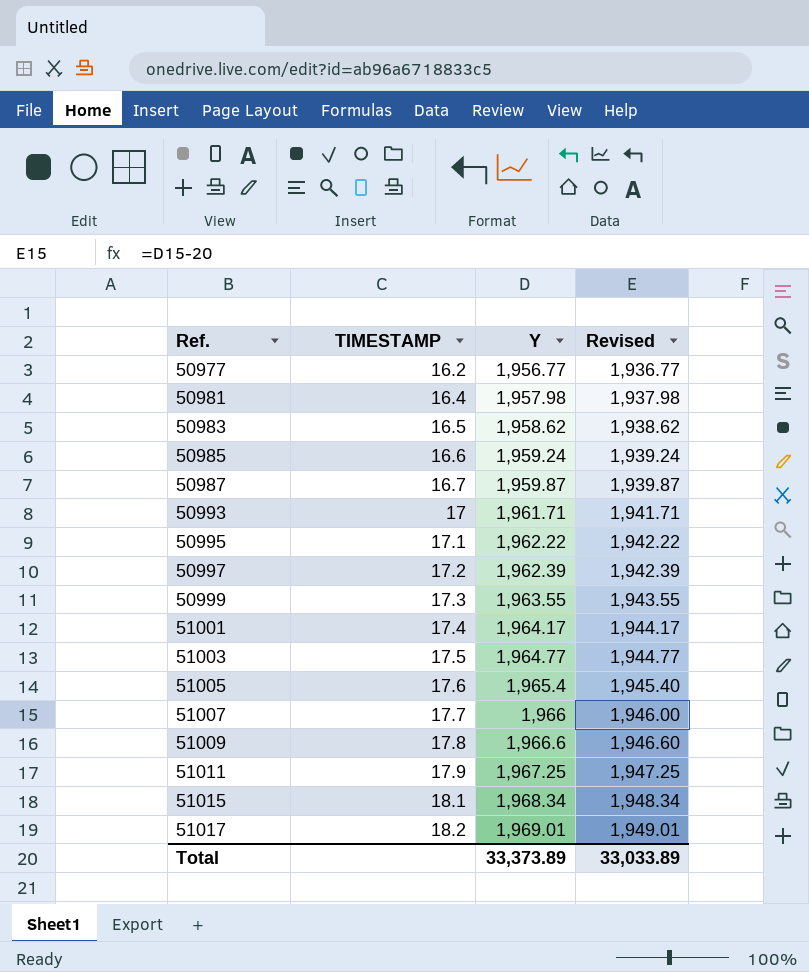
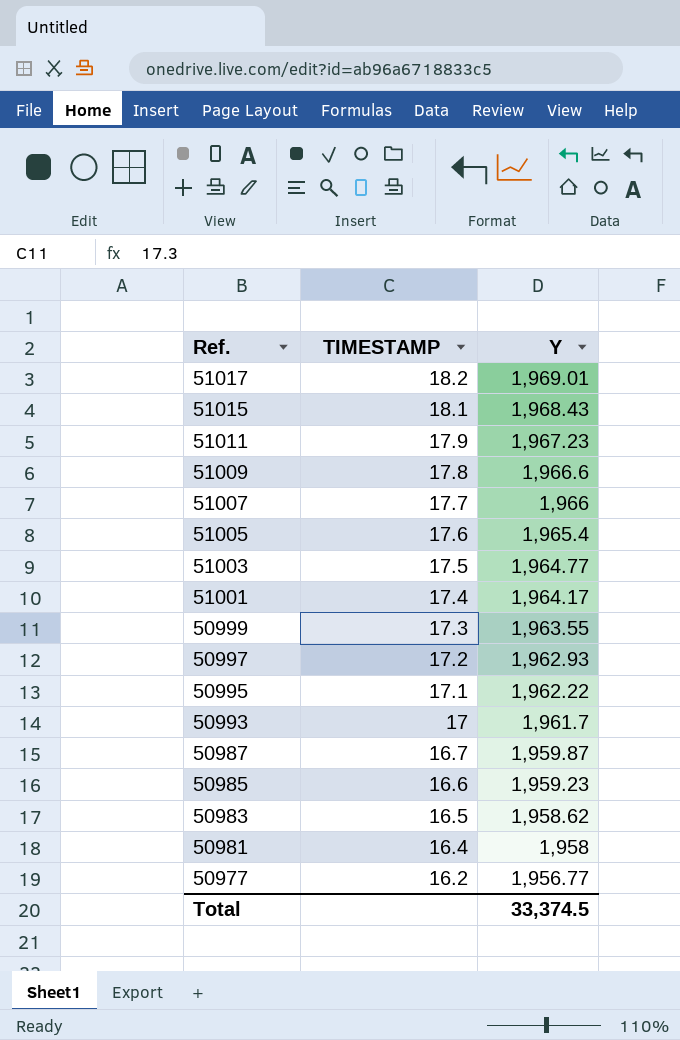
row order: Ref. ascending -> Ref. descending
column Revised | formula: [Y] - 20 -> none
51015 | Y: 1,968.34 -> 1,968.43
51011 | Y: 1,967.25 -> 1,967.23
50997 | Y: 1,962.39 -> 1,962.93
50993 | Y: 1,961.71 -> 1,961.7
50985 | Y: 1,959.24 -> 1,959.23
50981 | Y: 1,957.98 -> 1,958
Total | Y: 33,373.89 -> 33,374.5

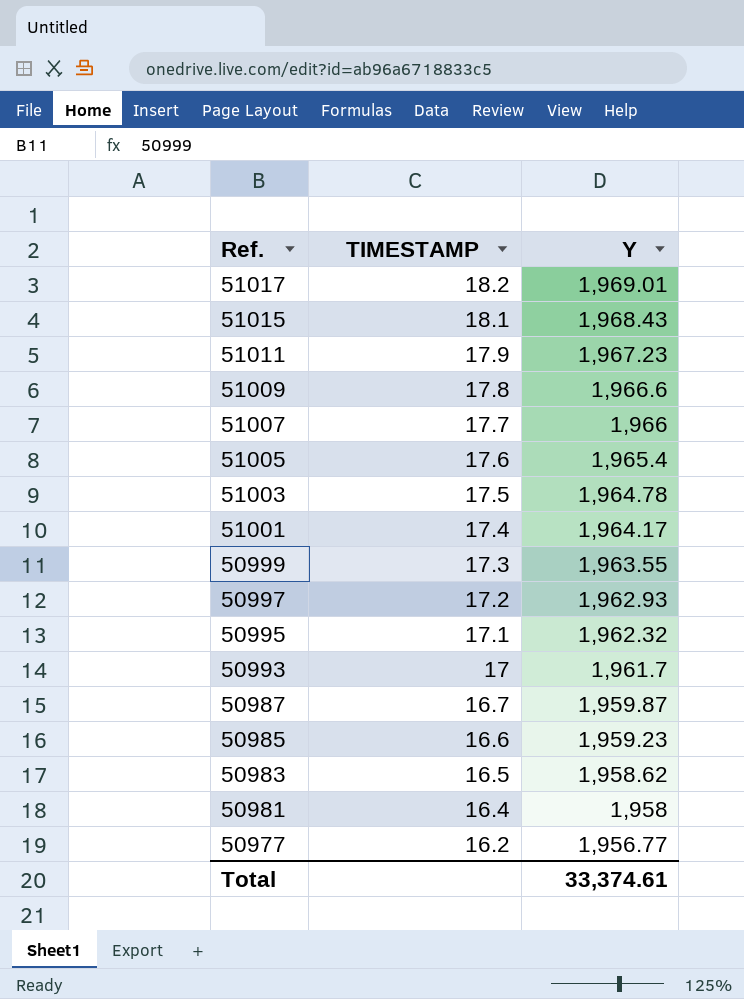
51003 | Y: 1,964.77 -> 1,964.78
50995 | Y: 1,962.22 -> 1,962.32
Total | Y: 33,374.5 -> 33,374.61

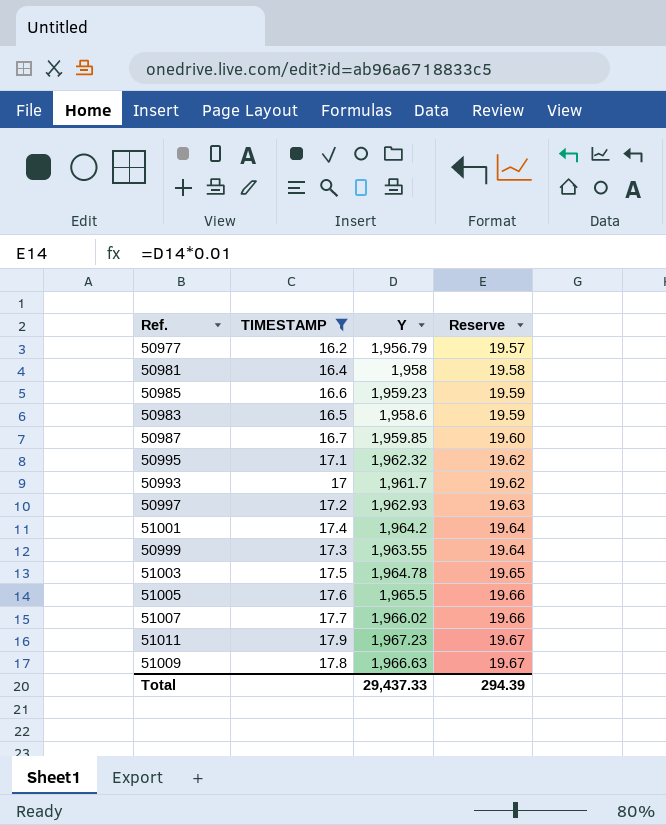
filter: none -> TIMESTAMP <= 17.9
row order: Ref. descending -> Reserve ascending
column Reserve | formula: none -> [Y] * 0.01
50977 | Y: 1,956.77 -> 1,956.79
50983 | Y: 1,958.62 -> 1,958.6
50987 | Y: 1,959.87 -> 1,959.85
51001 | Y: 1,964.17 -> 1,964.2
51005 | Y: 1,965.4 -> 1,965.5
51007 | Y: 1,966 -> 1,966.02
51009 | Y: 1,966.6 -> 1,966.63
Total | Y: 33,374.61 -> 29,437.33

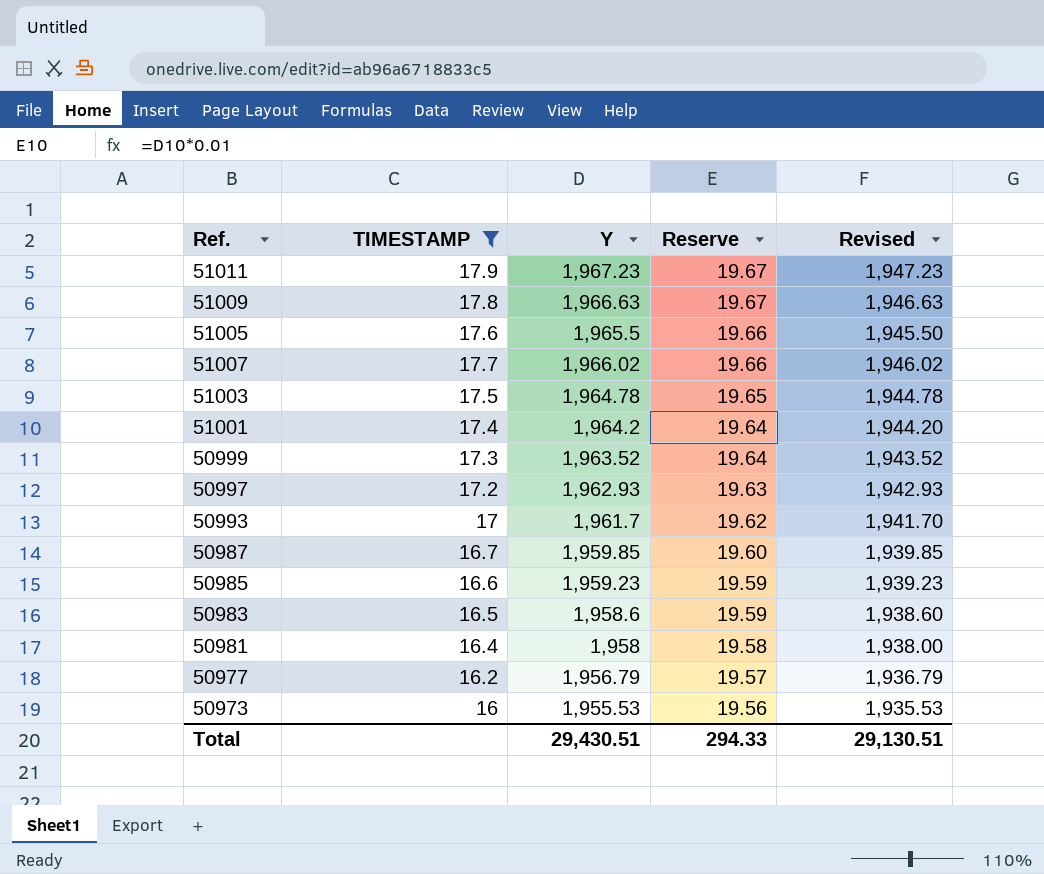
row order: Reserve ascending -> Reserve descending
column Revised | formula: none -> [Y] - 20
row 50995: 17.1 | 1,962.32 | 19.62 -> none
50999 | Y: 1,963.55 -> 1,963.52
row 50973: none -> 16 | 1,955.53 | 19.56 | 1,935.53
Total | Y: 29,437.33 -> 29,430.51
Total | Reserve: 294.39 -> 294.33

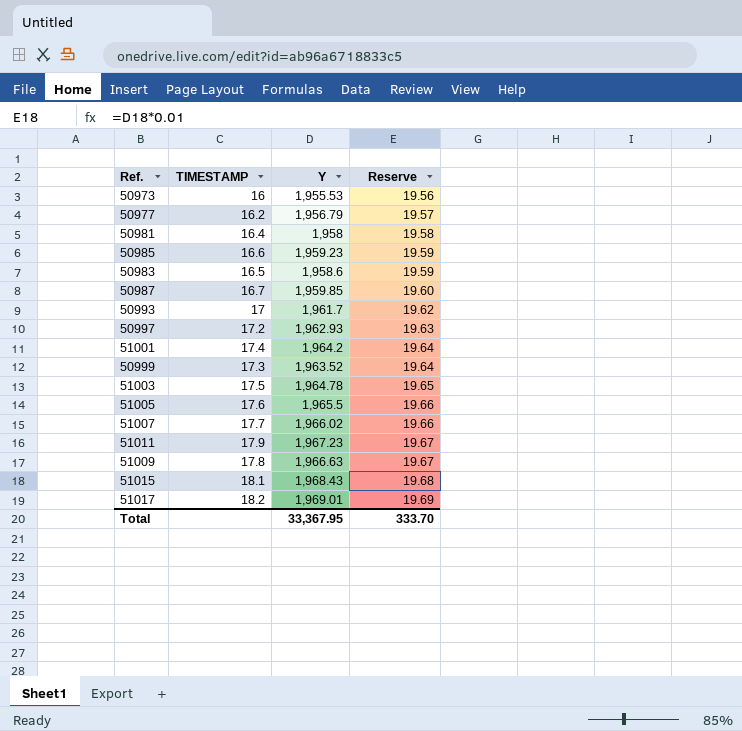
filter: TIMESTAMP <= 17.9 -> none
row order: Reserve descending -> Reserve ascending
column Revised | formula: [Y] - 20 -> none
Total | Y: 29,430.51 -> 33,367.95
Total | Reserve: 294.33 -> 333.70

